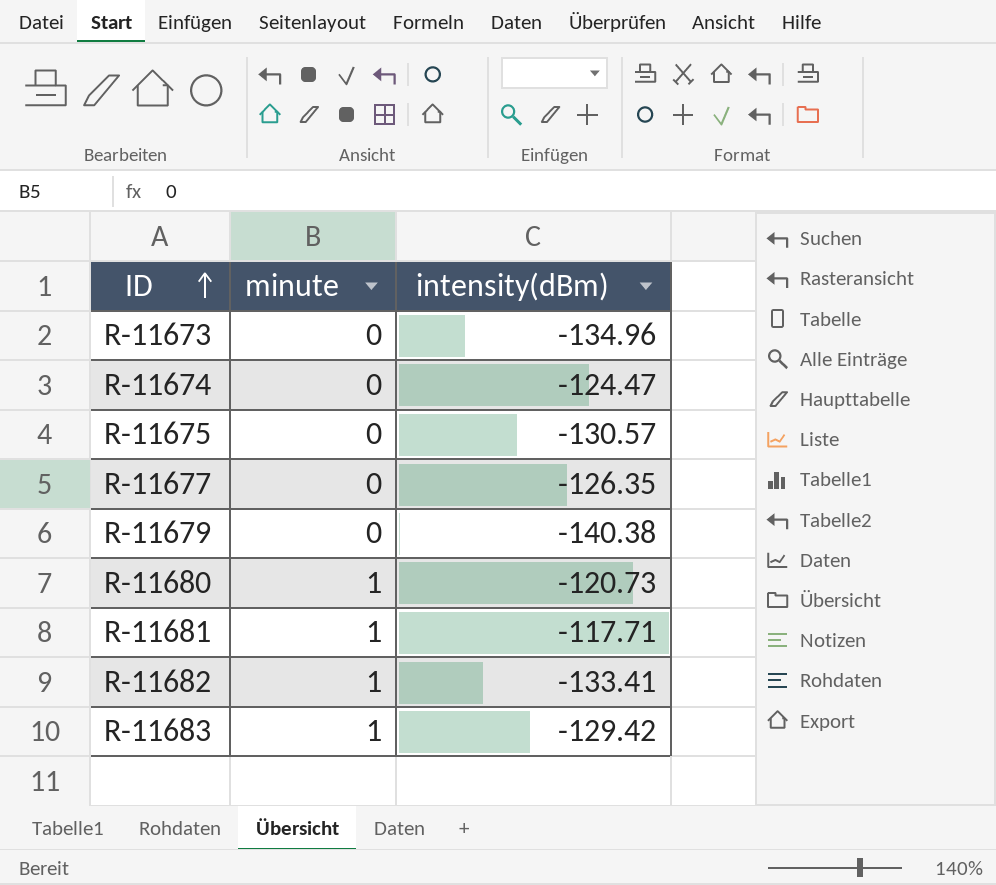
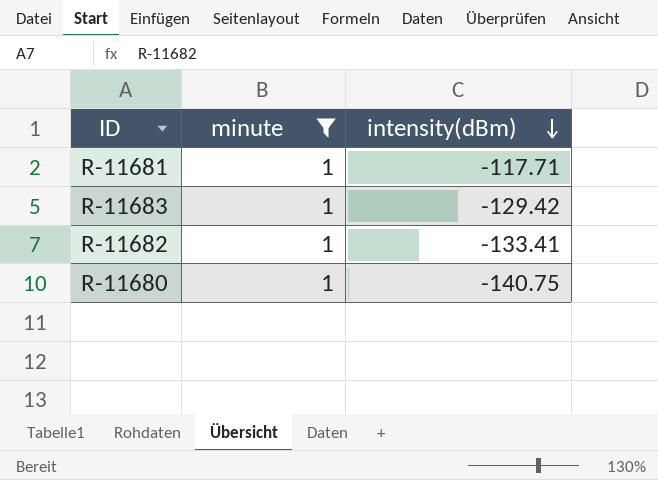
filter: none -> minute = 1
row order: ID ascending -> intensity(dBm) descending
R-11680 | intensity(dBm): -120.73 -> -140.75

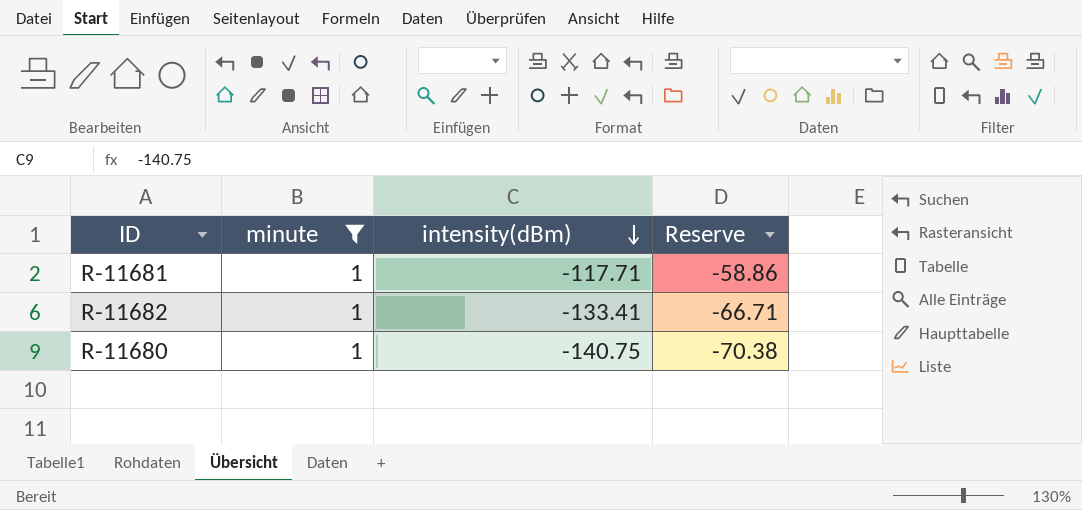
column Reserve | formula: none -> [intensity(dBm)] * 0.5
row R-11683: 1 | -129.42 -> none

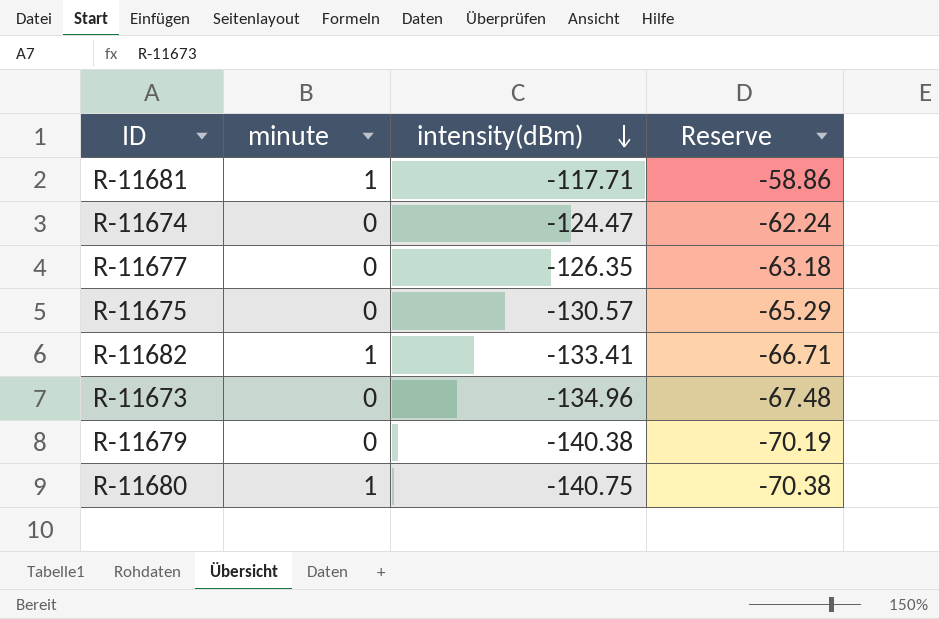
filter: minute = 1 -> none

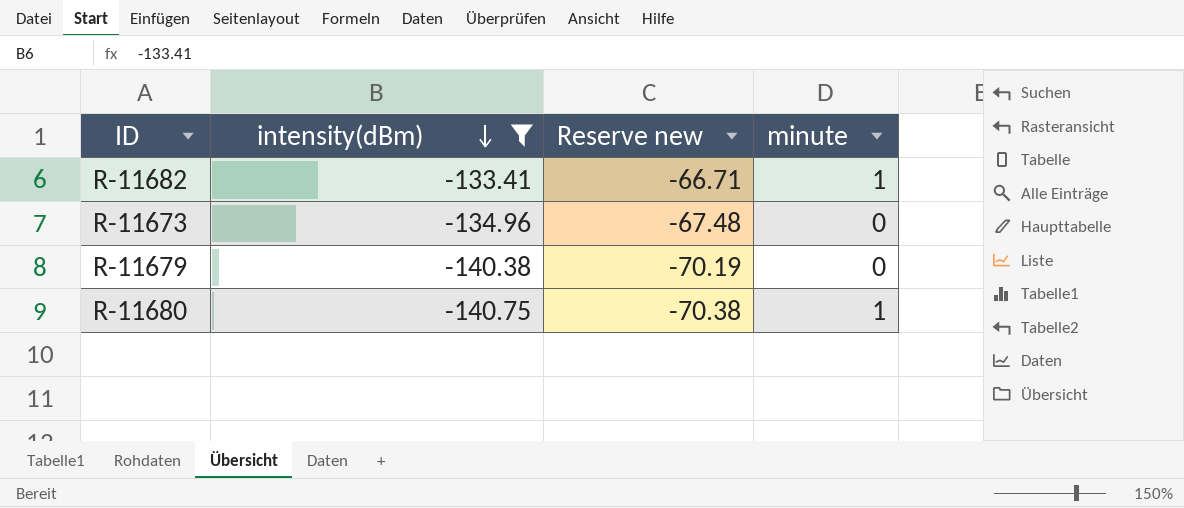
filter: none -> intensity(dBm) <= -133.41
column name: Reserve -> Reserve new
column minute | position: 2 -> 4

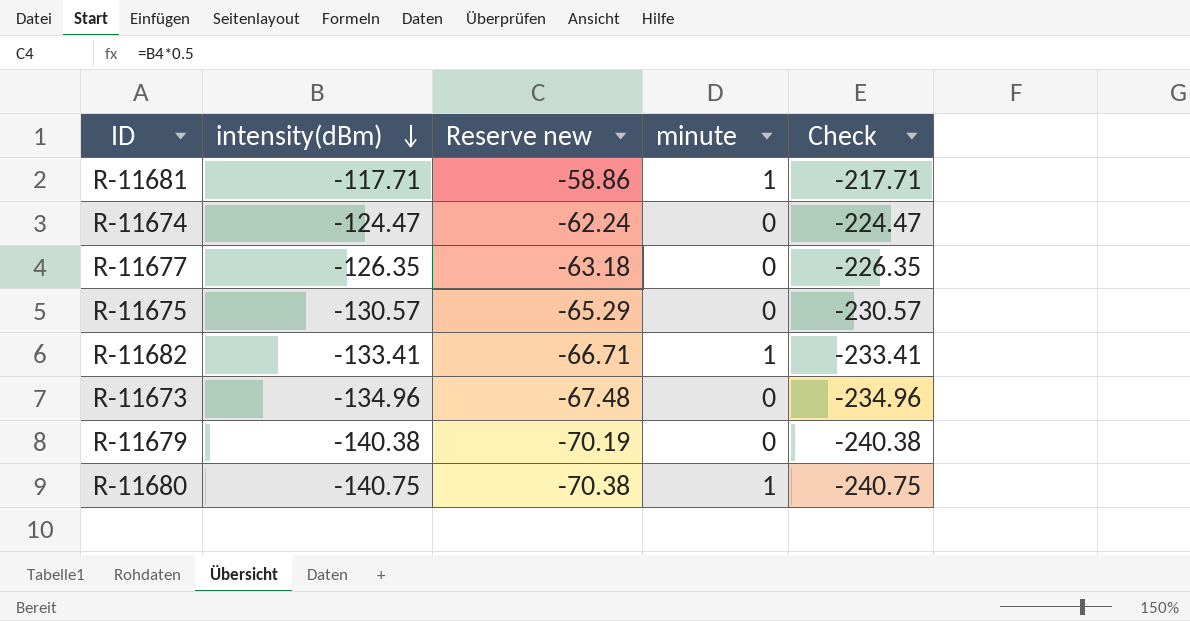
filter: intensity(dBm) <= -133.41 -> none
column Check | formula: none -> [intensity(dBm)] - 100

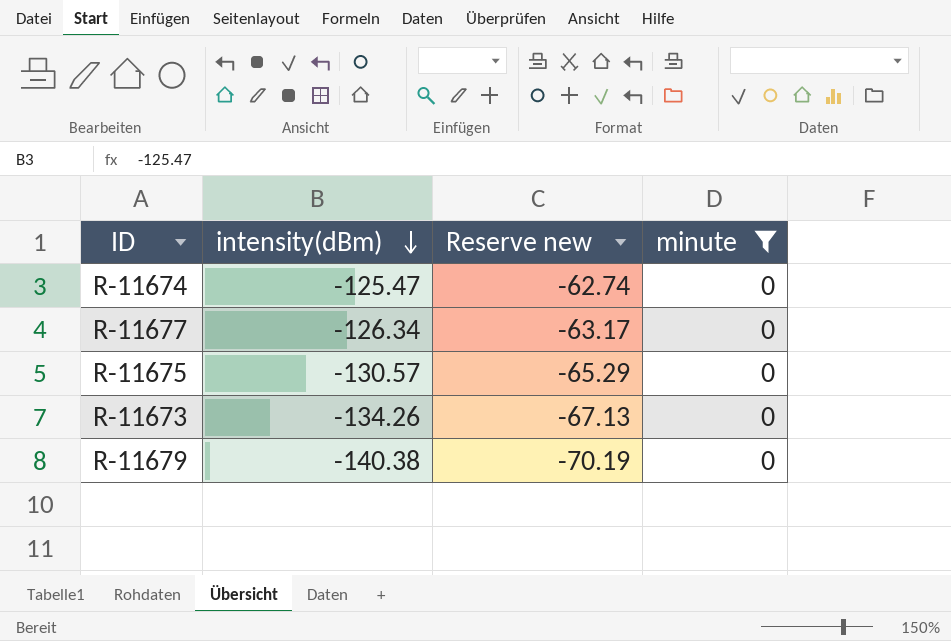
filter: none -> minute = 0
column Check | formula: [intensity(dBm)] - 100 -> none
R-11674 | intensity(dBm): -124.47 -> -125.47
R-11674 | Reserve new: -62.24 -> -62.74
R-11677 | intensity(dBm): -126.35 -> -126.34
R-11677 | Reserve new: -63.18 -> -63.17
R-11673 | intensity(dBm): -134.96 -> -134.26
R-11673 | Reserve new: -67.48 -> -67.13

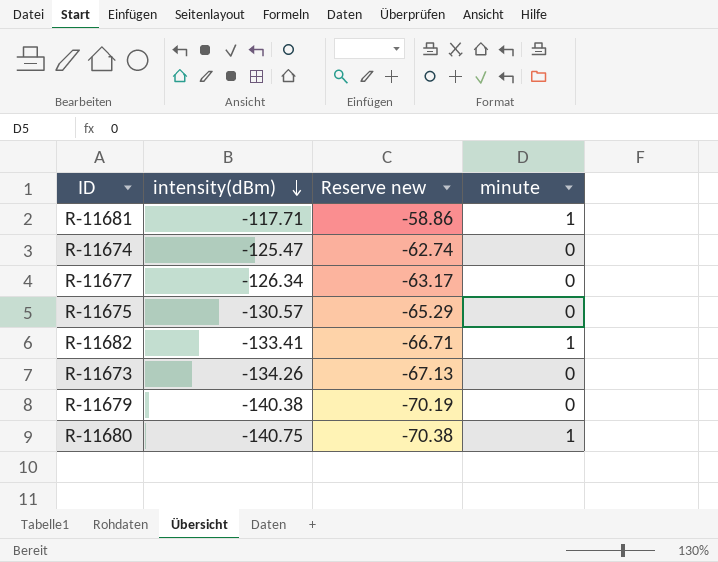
filter: minute = 0 -> none

